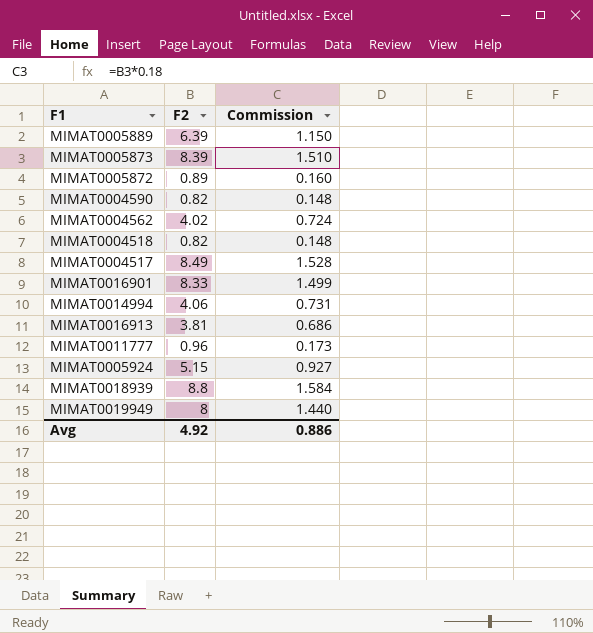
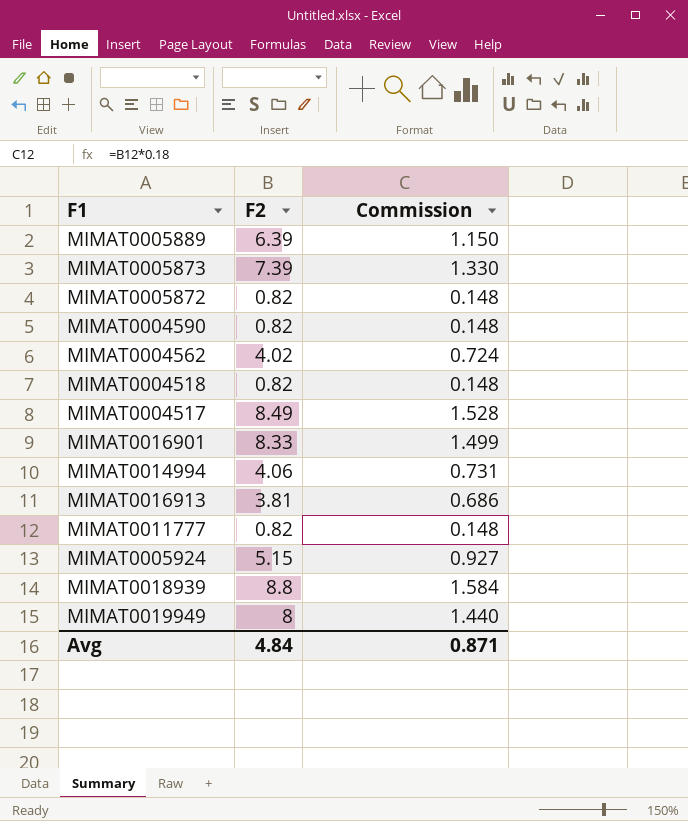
MIMAT0005873 | F2: 8.39 -> 7.39
MIMAT0005873 | Commission: 1.510 -> 1.330
MIMAT0005872 | F2: 0.89 -> 0.82
MIMAT0005872 | Commission: 0.160 -> 0.148
MIMAT0011777 | F2: 0.96 -> 0.82
MIMAT0011777 | Commission: 0.173 -> 0.148
Avg | F2: 4.92 -> 4.84
Avg | Commission: 0.886 -> 0.871

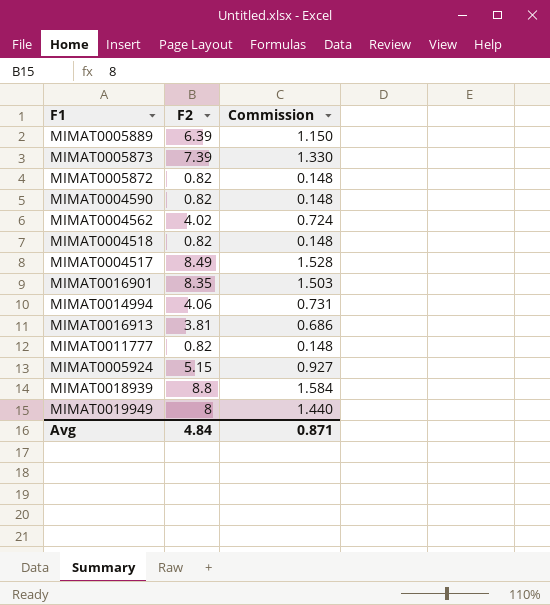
MIMAT0016901 | F2: 8.33 -> 8.35
MIMAT0016901 | Commission: 1.499 -> 1.503

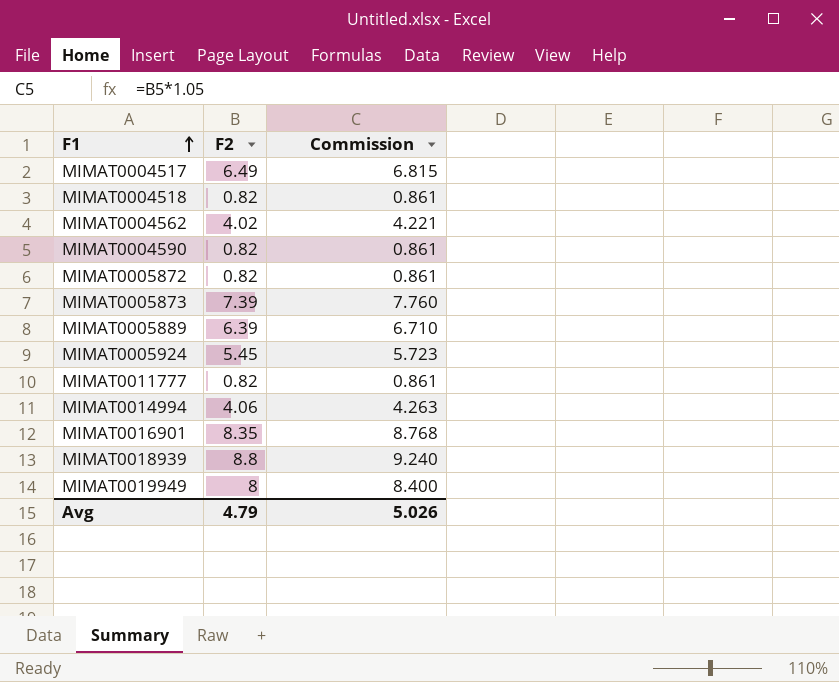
row order: none -> F1 ascending
column Commission | formula: [F2] * 0.18 -> [F2] * 1.05
row MIMAT0016913: 3.81 | 0.686 -> none
MIMAT0004517 | F2: 8.49 -> 6.49
MIMAT0005924 | F2: 5.15 -> 5.45
Avg | F2: 4.84 -> 4.79
Avg | Commission: 0.871 -> 5.026

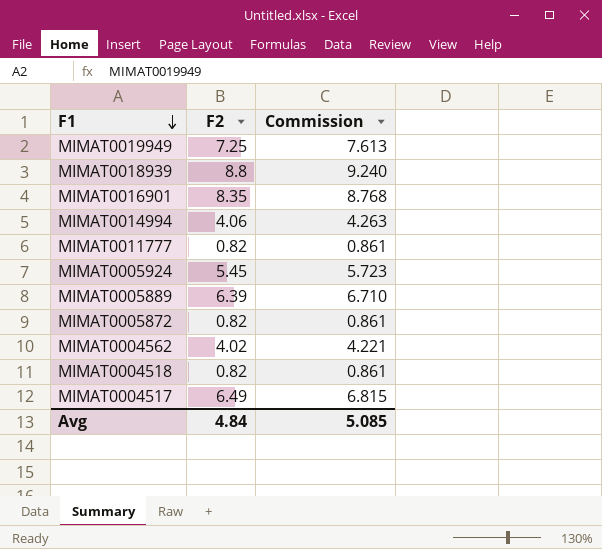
row order: F1 ascending -> F1 descending
row MIMAT0004590: 0.82 | 0.861 -> none
row MIMAT0005873: 7.39 | 7.760 -> none
MIMAT0019949 | F2: 8 -> 7.25
MIMAT0019949 | Commission: 8.400 -> 7.613
Avg | F2: 4.79 -> 4.84
Avg | Commission: 5.026 -> 5.085

